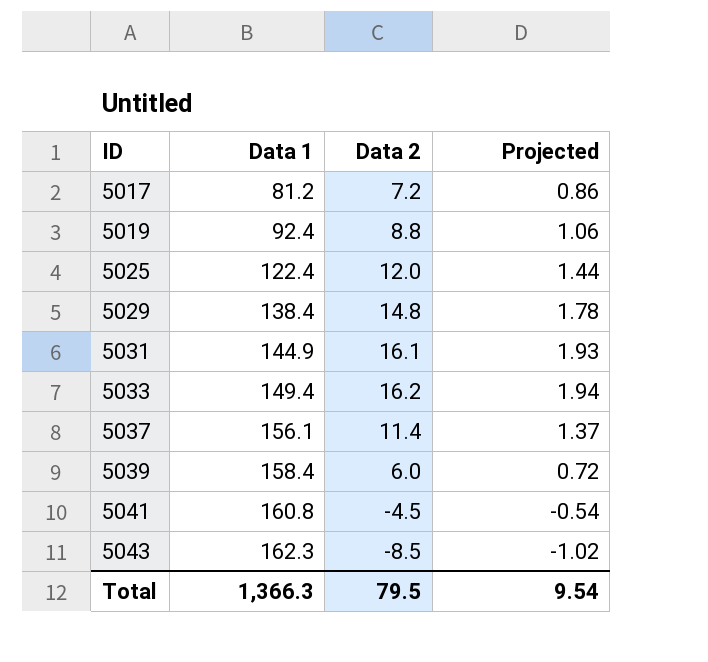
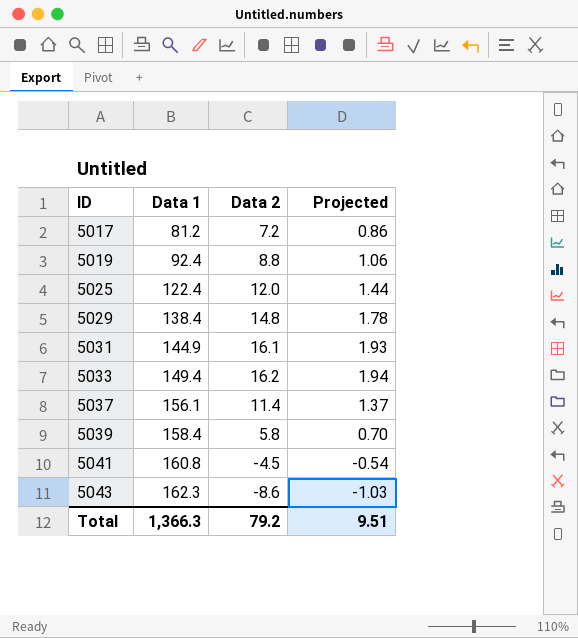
5039 | Data 2: 6.0 -> 5.8
5039 | Projected: 0.72 -> 0.70
5043 | Data 2: -8.5 -> -8.6
5043 | Projected: -1.02 -> -1.03
Total | Data 2: 79.5 -> 79.2
Total | Projected: 9.54 -> 9.51

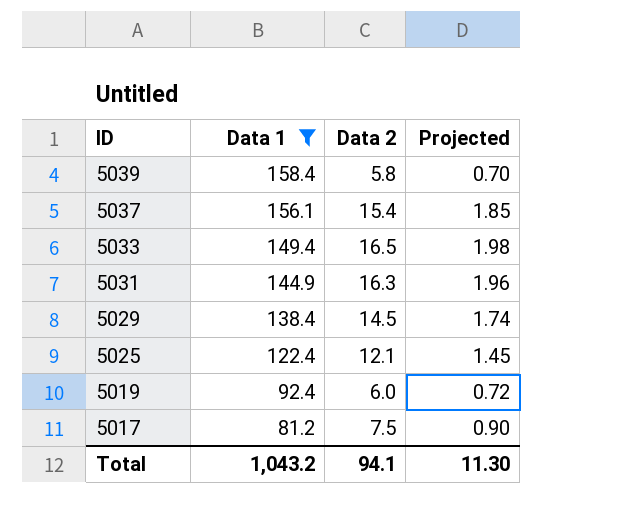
filter: none -> Data 1 <= 158.4
row order: ID ascending -> ID descending
5037 | Data 2: 11.4 -> 15.4
5037 | Projected: 1.37 -> 1.85
5033 | Data 2: 16.2 -> 16.5
5033 | Projected: 1.94 -> 1.98
5031 | Data 2: 16.1 -> 16.3
5031 | Projected: 1.93 -> 1.96
5029 | Data 2: 14.8 -> 14.5
5029 | Projected: 1.78 -> 1.74
5025 | Data 2: 12.0 -> 12.1
5025 | Projected: 1.44 -> 1.45
5019 | Data 2: 8.8 -> 6.0
5019 | Projected: 1.06 -> 0.72
5017 | Data 2: 7.2 -> 7.5
5017 | Projected: 0.86 -> 0.90
Total | Data 1: 1,366.3 -> 1,043.2
Total | Data 2: 79.2 -> 94.1
Total | Projected: 9.51 -> 11.30

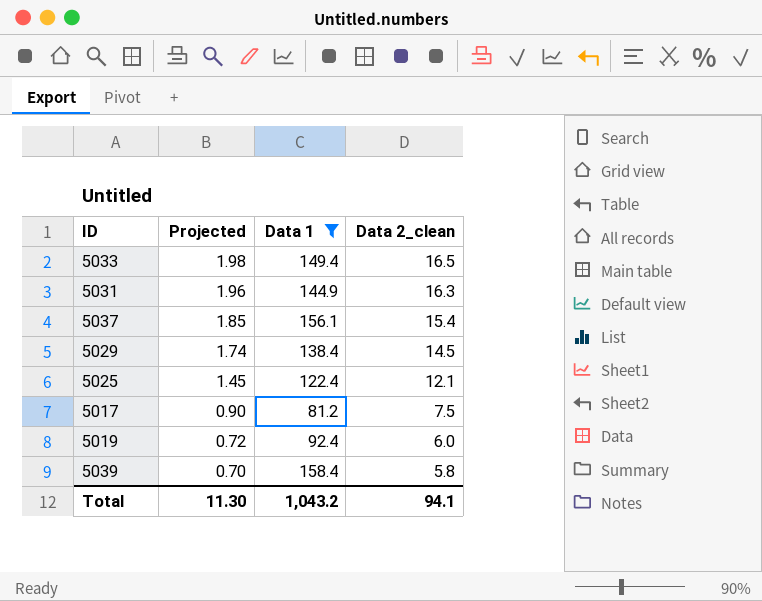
row order: ID descending -> Projected descending
column Projected | position: 4 -> 2
column name: Data 2 -> Data 2_clean

